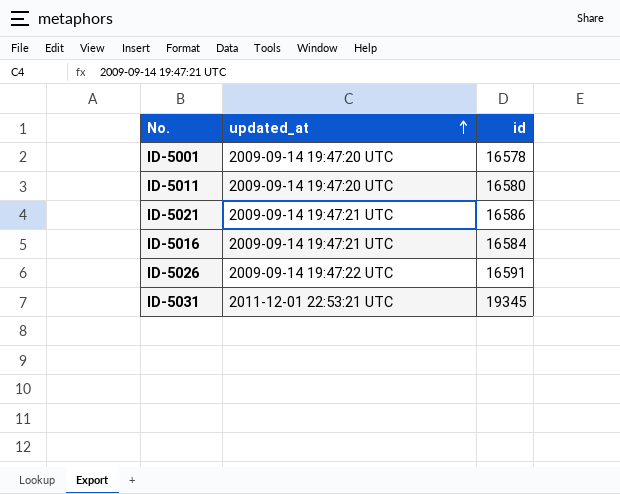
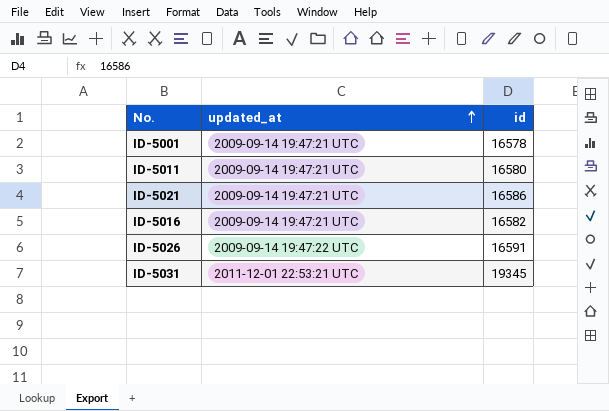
ID-5001 | updated_at: 2009-09-14 19:47:20 UTC -> 2009-09-14 19:47:21 UTC
ID-5011 | updated_at: 2009-09-14 19:47:20 UTC -> 2009-09-14 19:47:21 UTC
ID-5016 | id: 16584 -> 16582

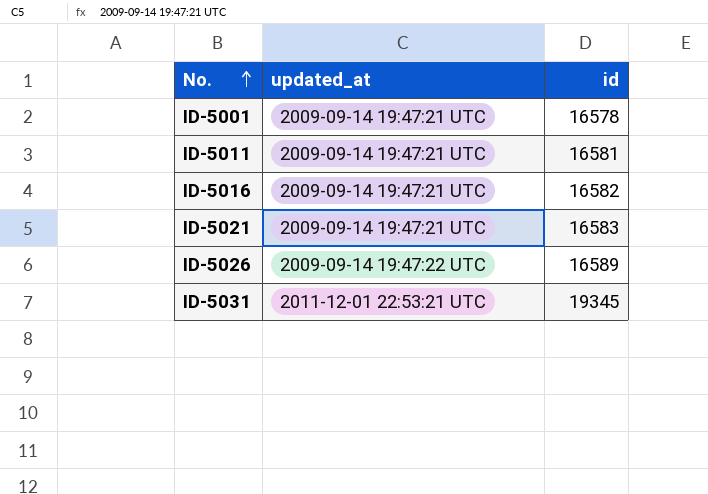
row order: updated_at ascending -> No. ascending
ID-5011 | id: 16580 -> 16581
ID-5021 | id: 16586 -> 16583
ID-5026 | id: 16591 -> 16589

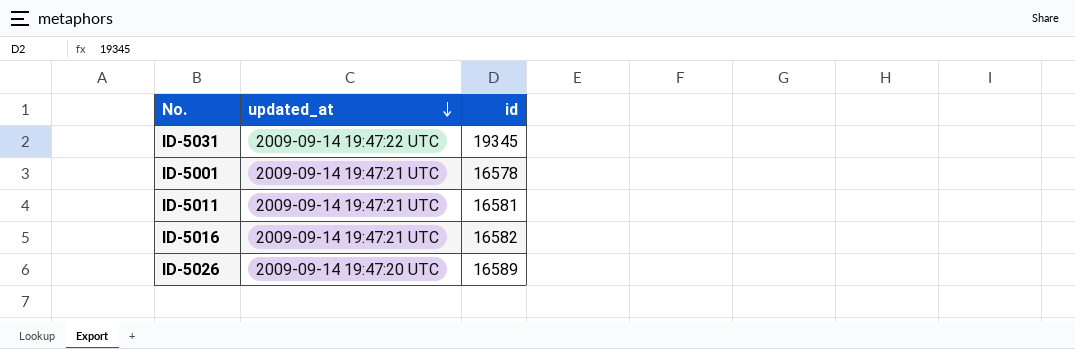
row order: No. ascending -> updated_at descending
row ID-5021: 2009-09-14 19:47:21 UTC | 16583 -> none
ID-5031 | updated_at: 2011-12-01 22:53:21 UTC -> 2009-09-14 19:47:22 UTC
ID-5026 | updated_at: 2009-09-14 19:47:22 UTC -> 2009-09-14 19:47:20 UTC

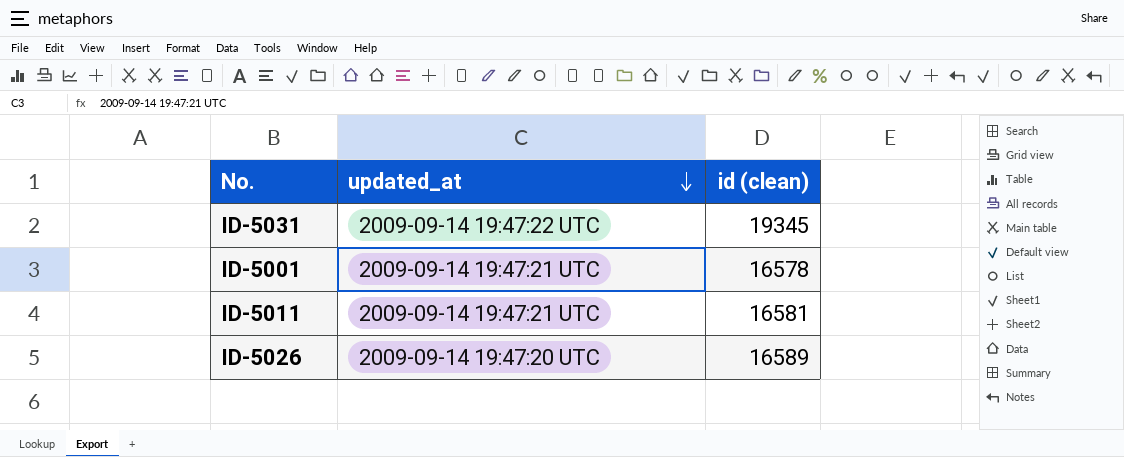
column name: id -> id (clean)
row ID-5016: 2009-09-14 19:47:21 UTC | 16582 -> none

